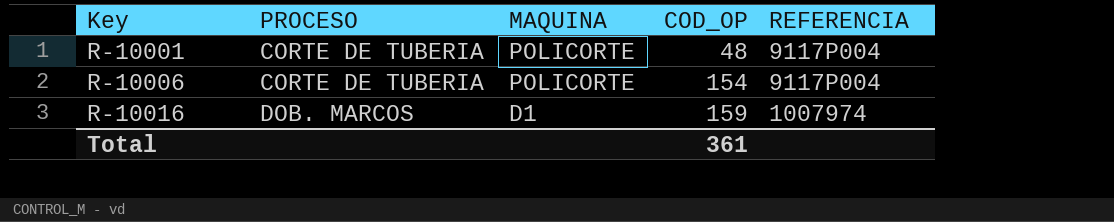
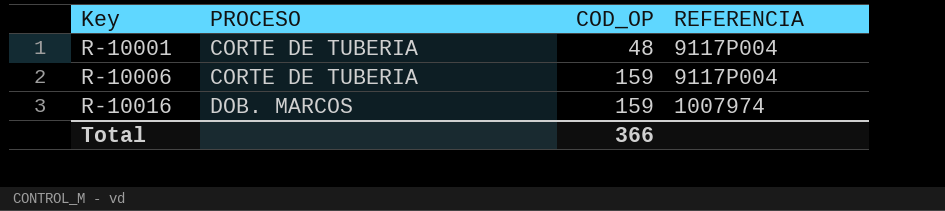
column MAQUINA | position: 3 -> none
R-10006 | COD_OP: 154 -> 159
Total | COD_OP: 361 -> 366

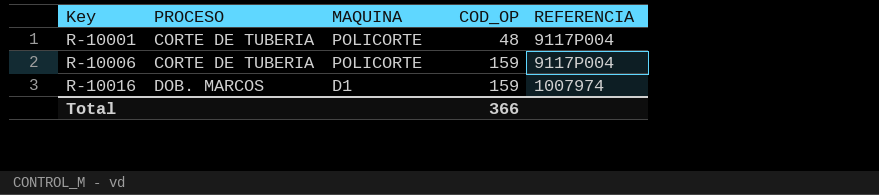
column MAQUINA | position: none -> 3

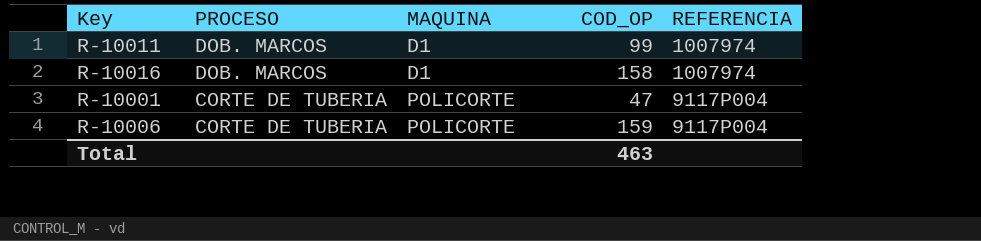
row order: Key ascending -> PROCESO descending
row R-10011: none -> DOB. MARCOS | D1 | 99 | 1007974
R-10016 | COD_OP: 159 -> 158
R-10001 | COD_OP: 48 -> 47
Total | COD_OP: 366 -> 463

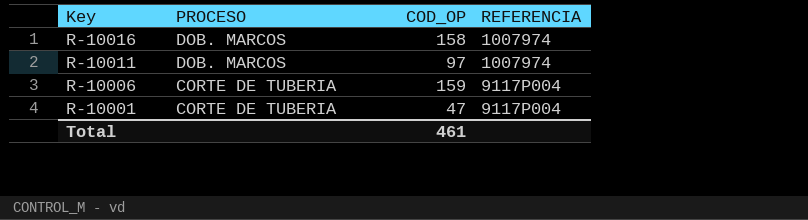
row order: PROCESO descending -> Key descending
column MAQUINA | position: 3 -> none
R-10011 | COD_OP: 99 -> 97
Total | COD_OP: 463 -> 461

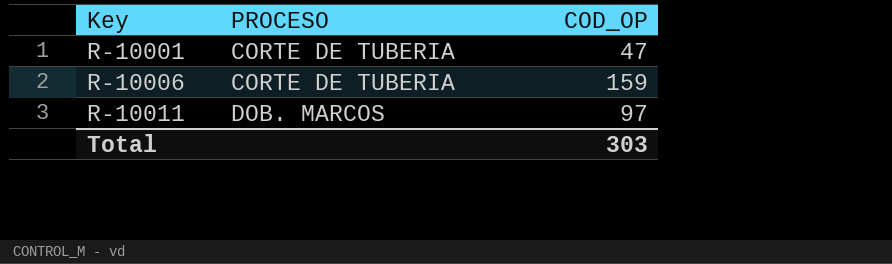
row order: Key descending -> Key ascending
column REFERENCIA | position: 4 -> none
row R-10016: DOB. MARCOS | 158 | 1007974 -> none
Total | COD_OP: 461 -> 303

